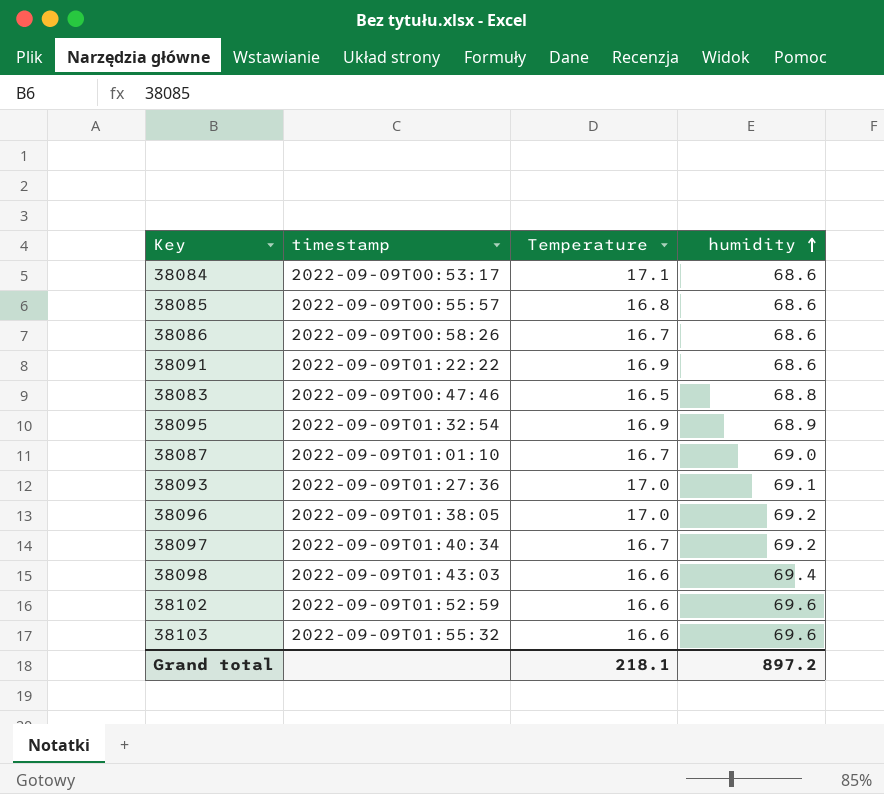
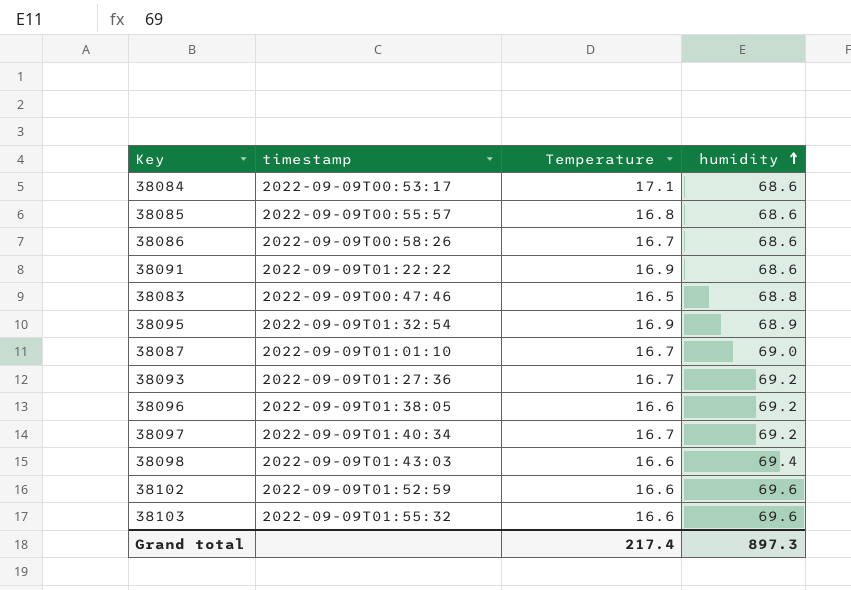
38093 | Temperature: 17.0 -> 16.7
38093 | humidity: 69.1 -> 69.2
38096 | Temperature: 17.0 -> 16.6
Grand total | Temperature: 218.1 -> 217.4
Grand total | humidity: 897.2 -> 897.3

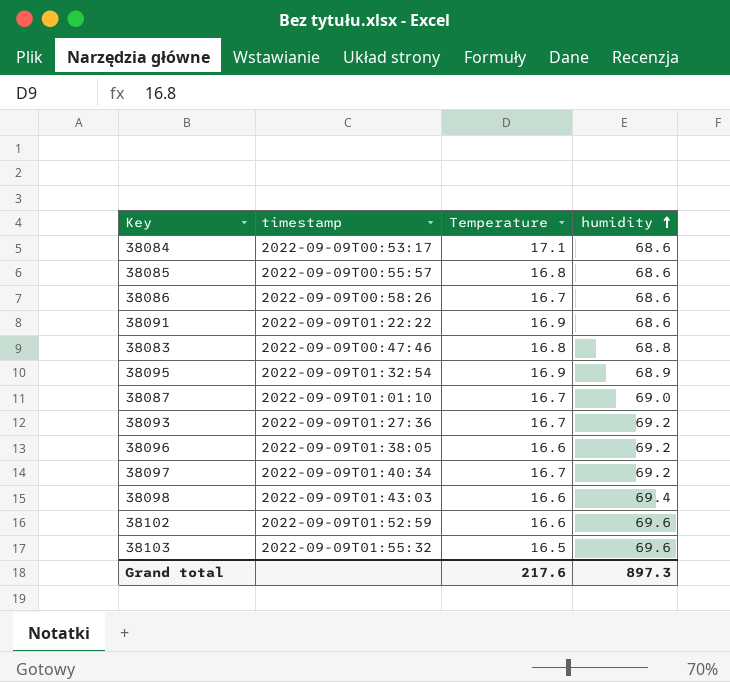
38083 | Temperature: 16.5 -> 16.8
38103 | Temperature: 16.6 -> 16.5
Grand total | Temperature: 217.4 -> 217.6

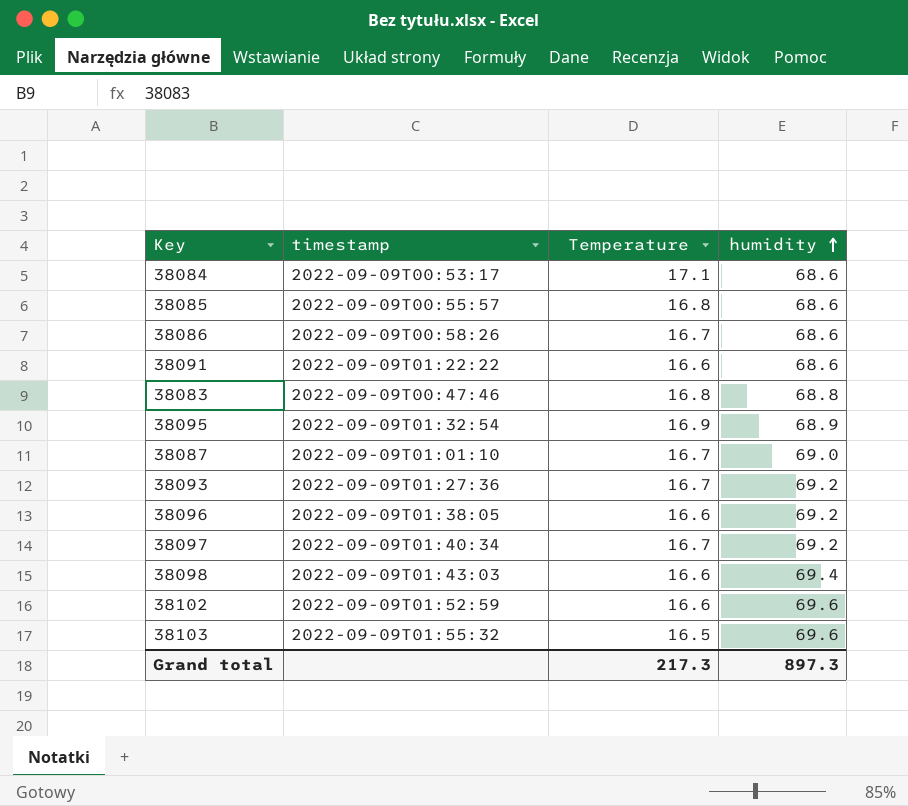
38091 | Temperature: 16.9 -> 16.6
Grand total | Temperature: 217.6 -> 217.3

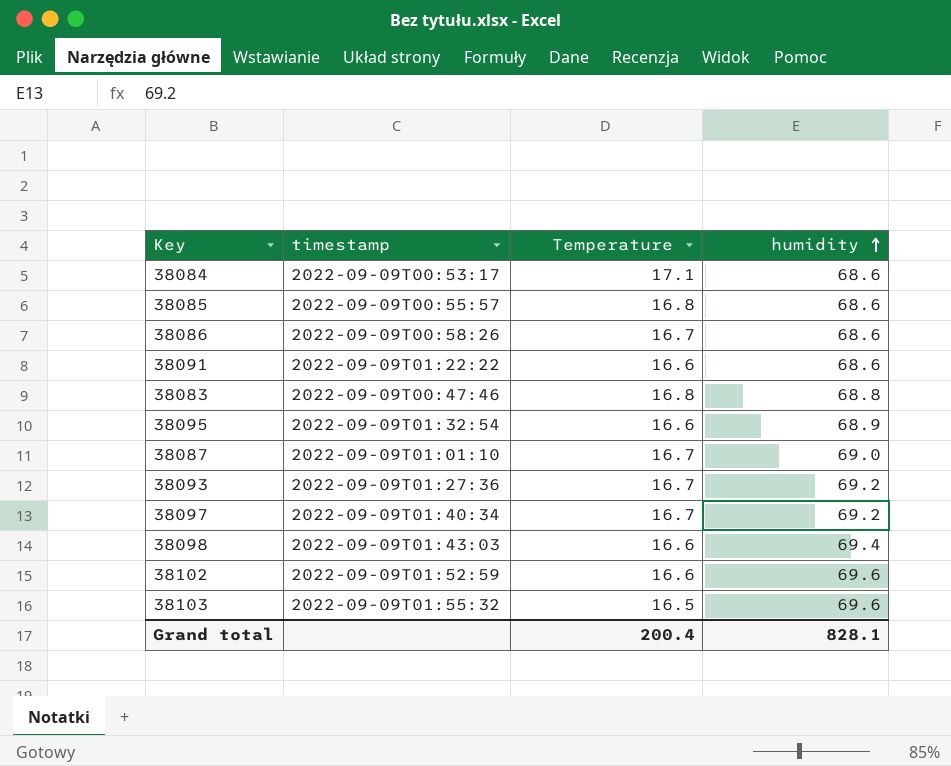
row 38096: 2022-09-09T01:38:05 | 16.6 | 69.2 -> none
38095 | Temperature: 16.9 -> 16.6
Grand total | Temperature: 217.3 -> 200.4
Grand total | humidity: 897.3 -> 828.1

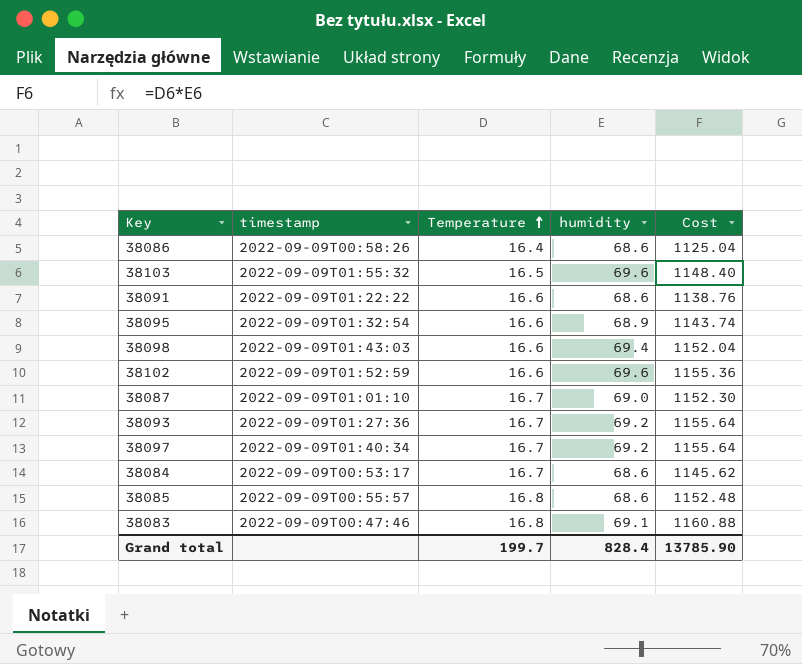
row order: humidity ascending -> Temperature ascending
column Cost | formula: none -> [Temperature] * [humidity]
38086 | Temperature: 16.7 -> 16.4
38084 | Temperature: 17.1 -> 16.7
38083 | humidity: 68.8 -> 69.1
Grand total | Temperature: 200.4 -> 199.7
Grand total | humidity: 828.1 -> 828.4

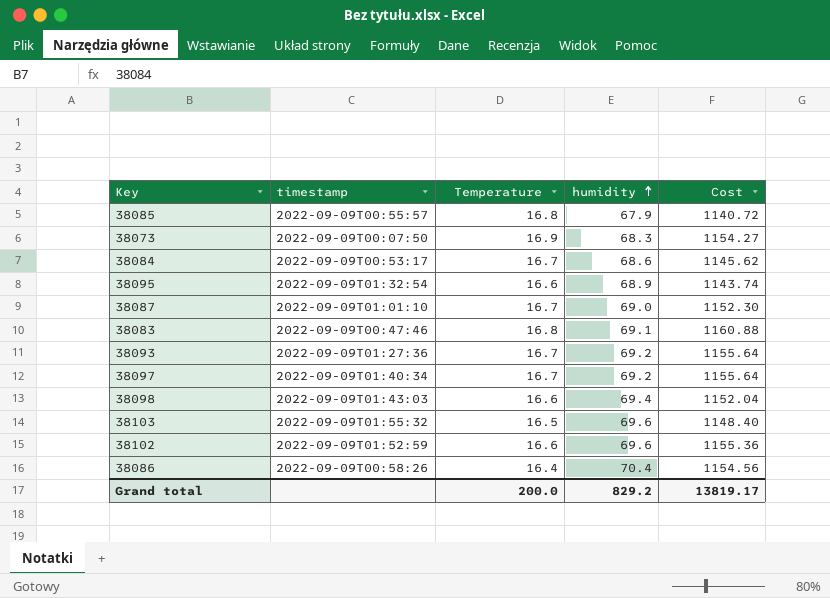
row order: Temperature ascending -> humidity ascending
row 38091: 2022-09-09T01:22:22 | 16.6 | 68.6 | 1138.76 -> none
38085 | humidity: 68.6 -> 67.9
38085 | Cost: 1152.48 -> 1140.72
row 38073: none -> 2022-09-09T00:07:50 | 16.9 | 68.3 | 1154.27
38086 | humidity: 68.6 -> 70.4
38086 | Cost: 1125.04 -> 1154.56
Grand total | Temperature: 199.7 -> 200.0
Grand total | humidity: 828.4 -> 829.2
Grand total | Cost: 13785.90 -> 13819.17

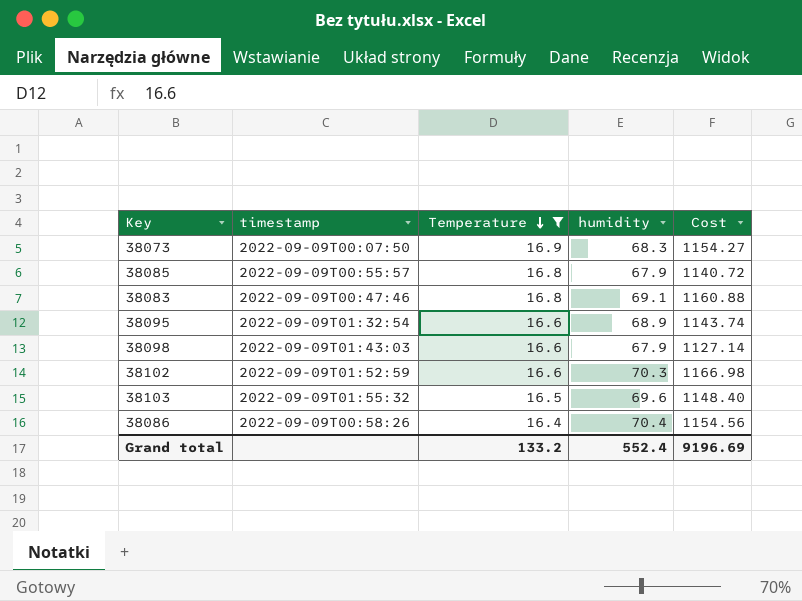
filter: none -> Temperature != 16.7
row order: humidity ascending -> Temperature descending
38098 | humidity: 69.4 -> 67.9
38098 | Cost: 1152.04 -> 1127.14
38102 | humidity: 69.6 -> 70.3
38102 | Cost: 1155.36 -> 1166.98
Grand total | Temperature: 200.0 -> 133.2
Grand total | humidity: 829.2 -> 552.4
Grand total | Cost: 13819.17 -> 9196.69

